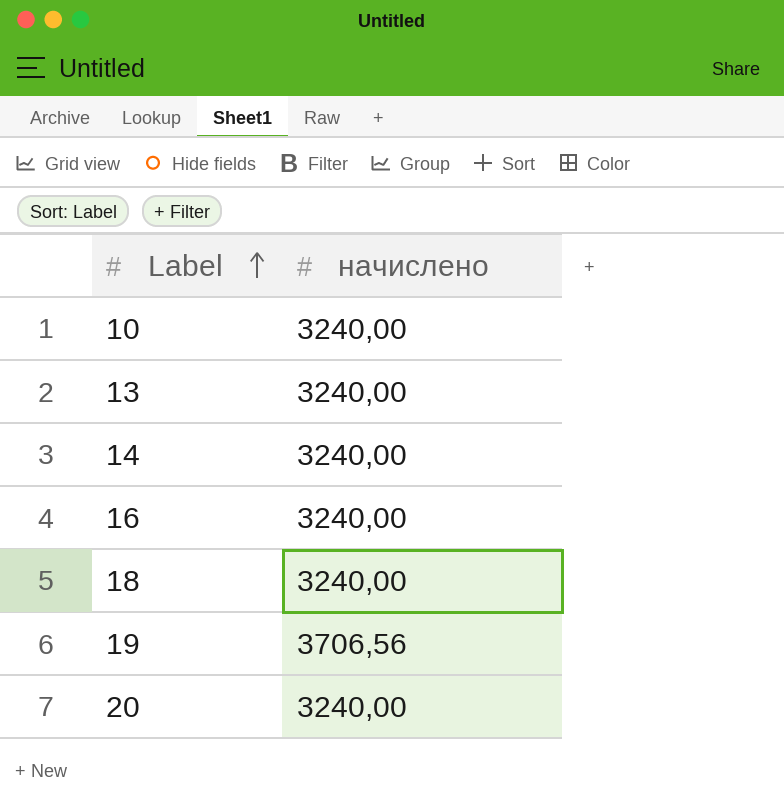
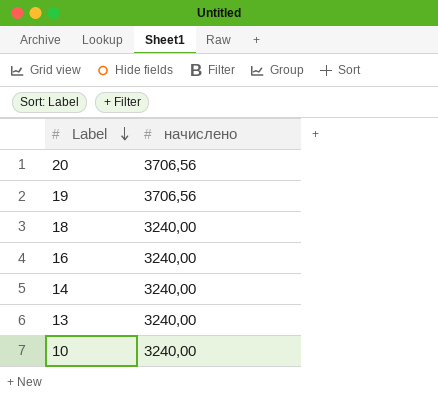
row order: Label ascending -> Label descending
20 | начислено: 3240,00 -> 3706,56

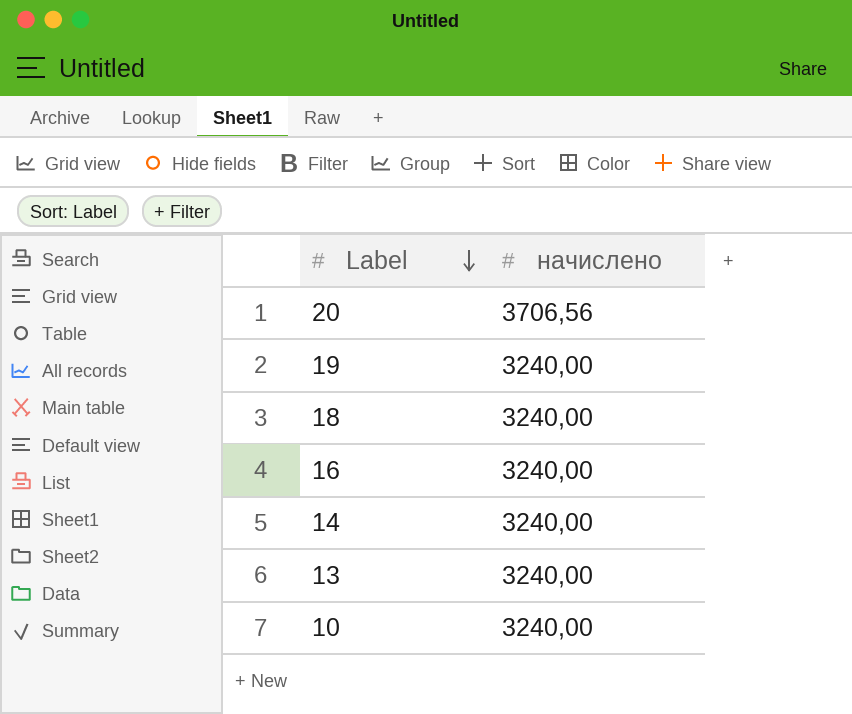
19 | начислено: 3706,56 -> 3240,00

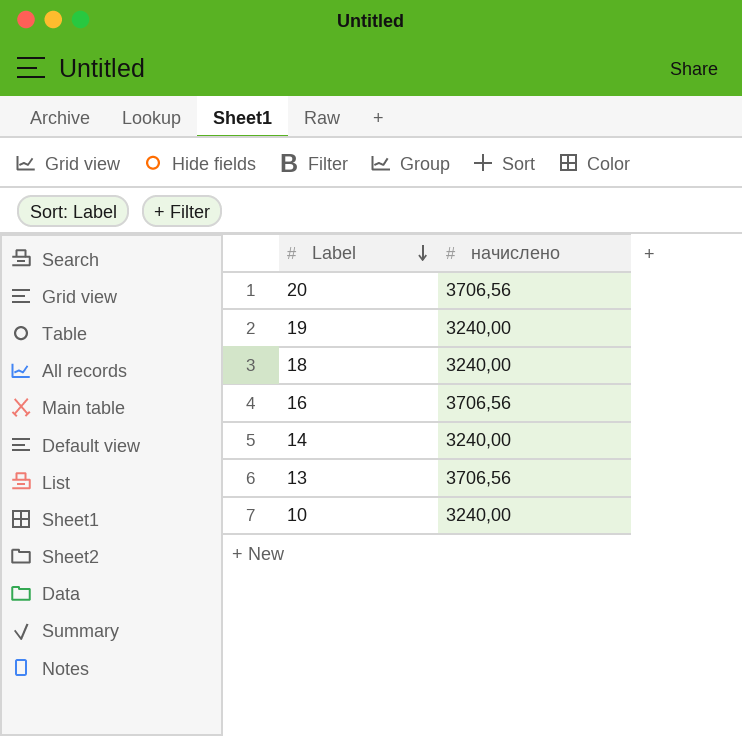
16 | начислено: 3240,00 -> 3706,56
13 | начислено: 3240,00 -> 3706,56

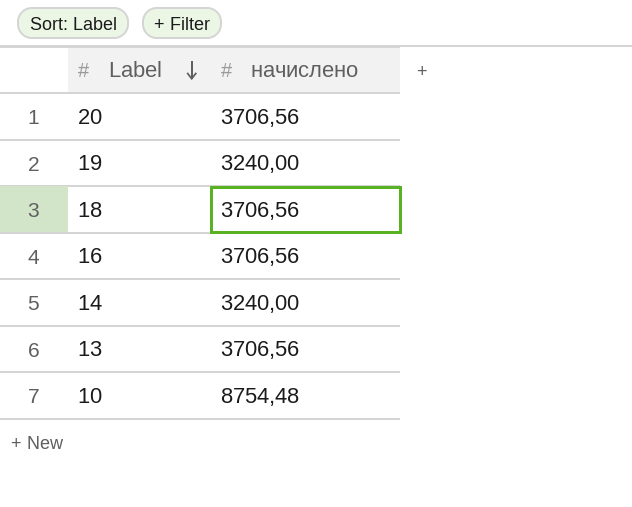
18 | начислено: 3240,00 -> 3706,56
10 | начислено: 3240,00 -> 8754,48

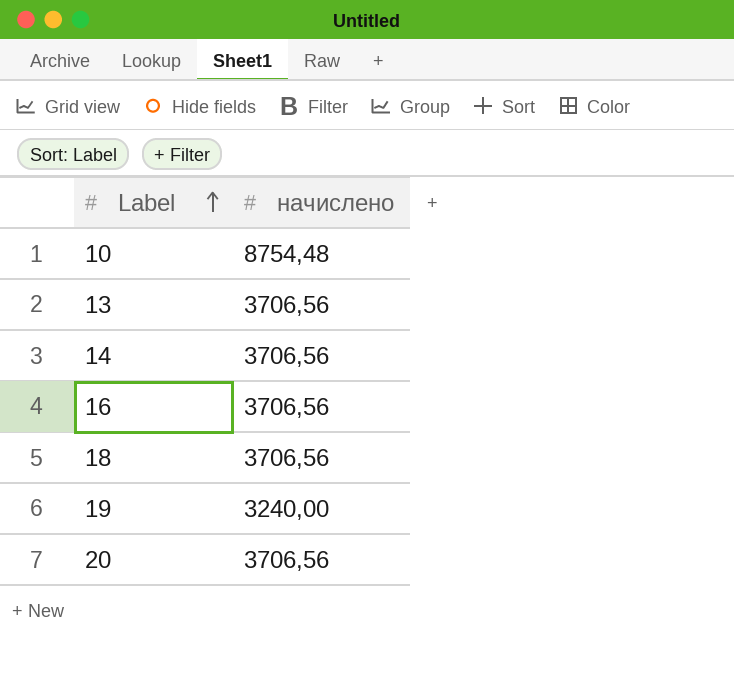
row order: Label descending -> Label ascending
14 | начислено: 3240,00 -> 3706,56

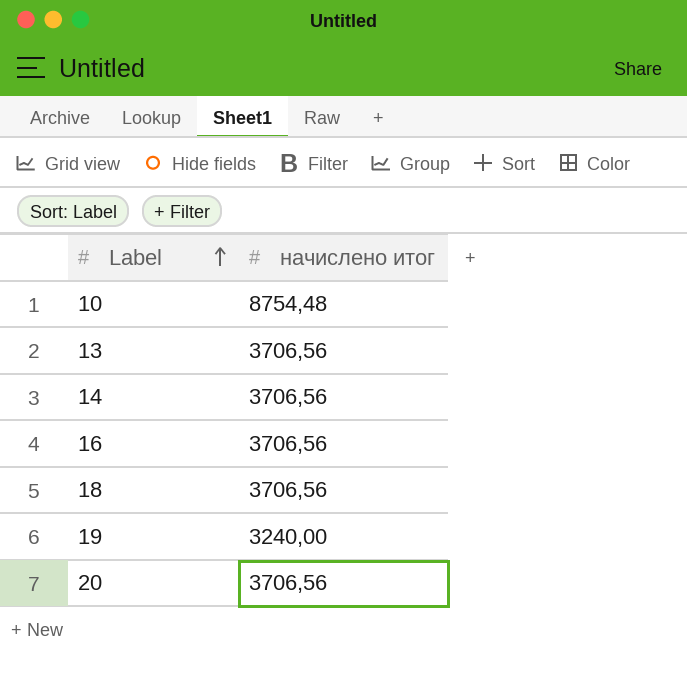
column name: начислено -> начислено итог

